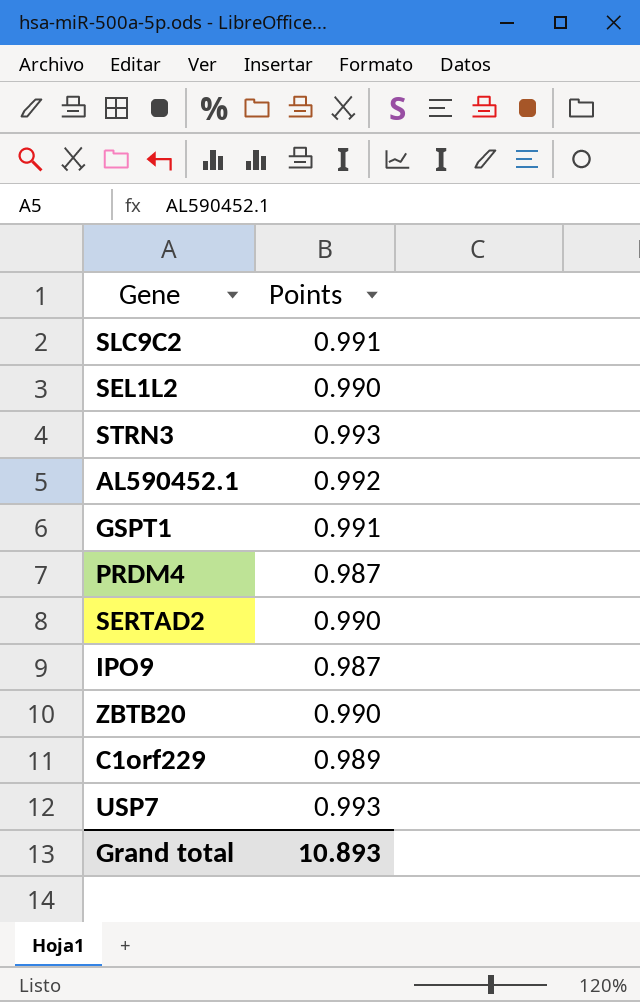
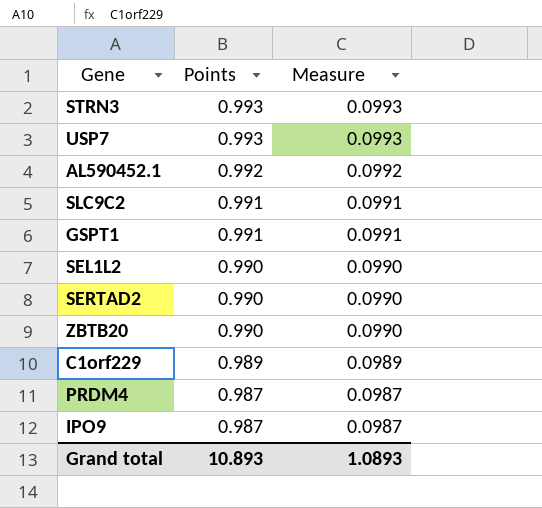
row order: none -> Points descending
column Measure | formula: none -> [Points] * 0.1

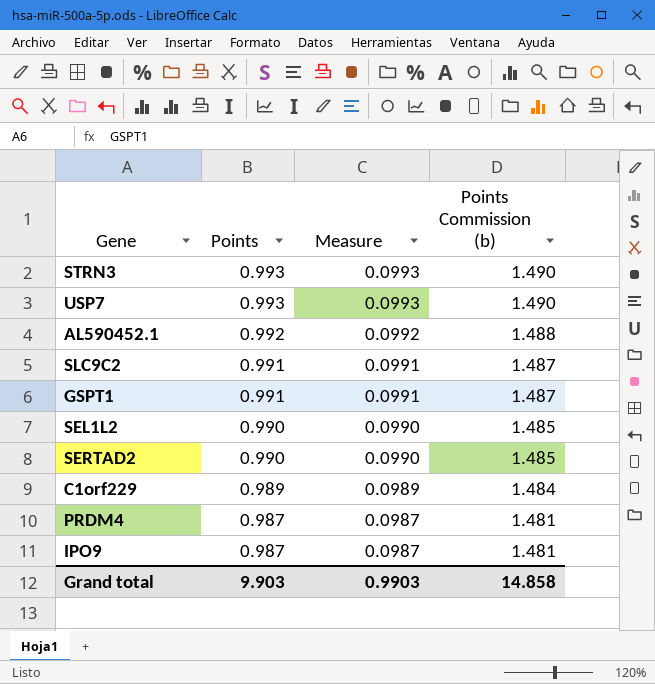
column Points Commission (b) | formula: none -> [Points] * 1.5
row ZBTB20: 0.990 | 0.0990 -> none
Grand total | Points: 10.893 -> 9.903
Grand total | Measure: 1.0893 -> 0.9903

